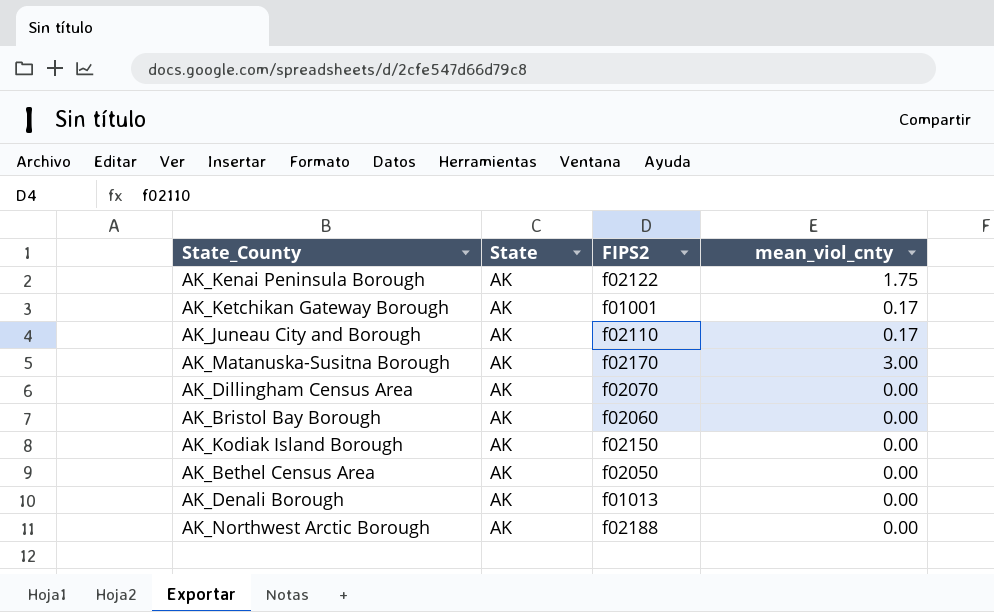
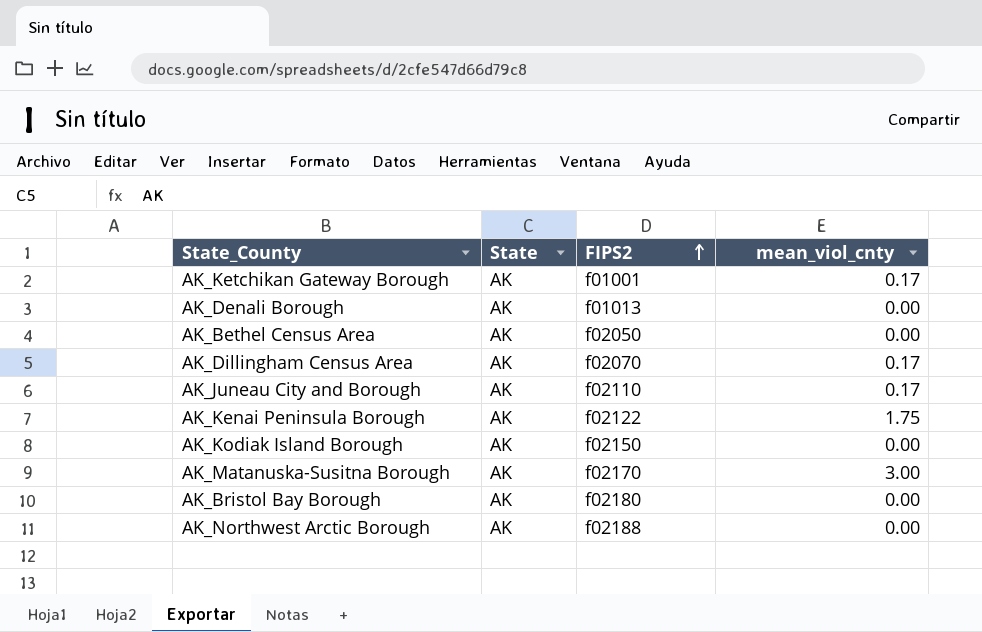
row order: none -> FIPS2 ascending
AK_Dillingham Census Area | mean_viol_cnty: 0.00 -> 0.17
AK_Bristol Bay Borough | FIPS2: f02060 -> f02180

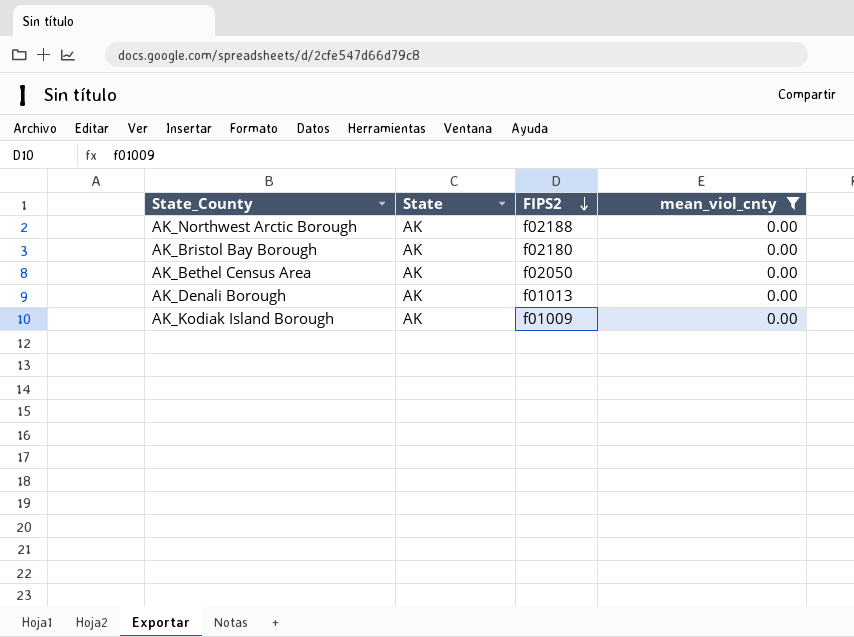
filter: none -> mean_viol_cnty = 0.00
row order: FIPS2 ascending -> FIPS2 descending
AK_Kodiak Island Borough | FIPS2: f02150 -> f01009

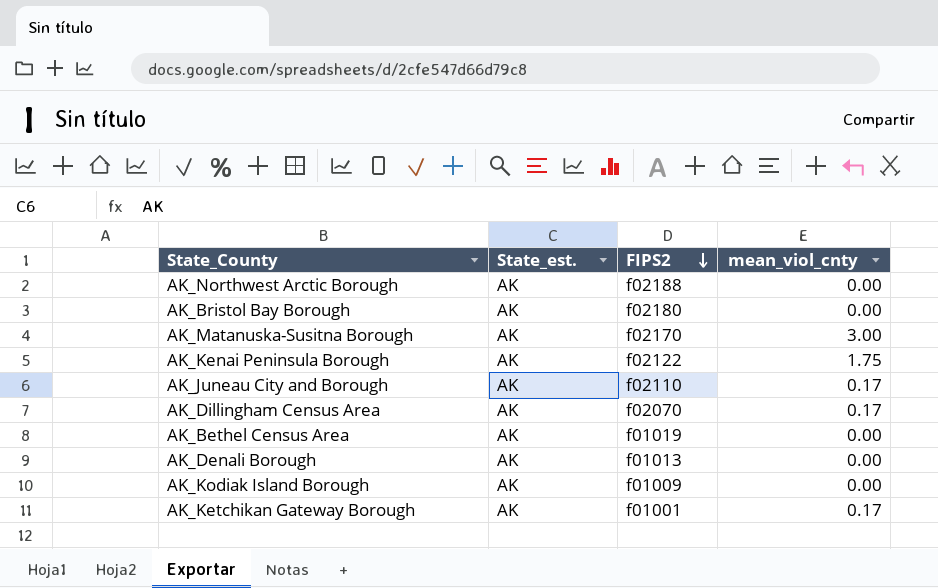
filter: mean_viol_cnty = 0.00 -> none
column name: State -> State_est.
AK_Bethel Census Area | FIPS2: f02050 -> f01019

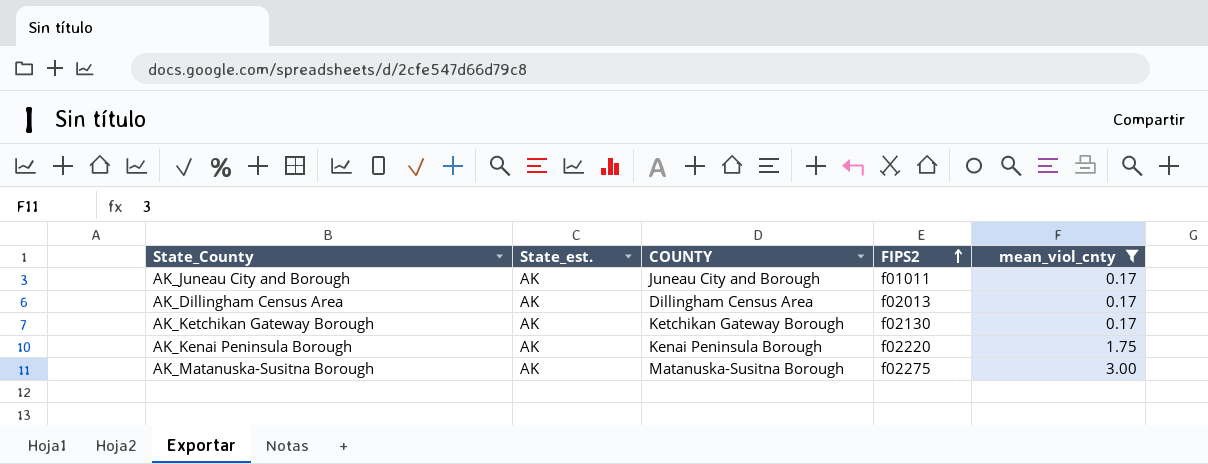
filter: none -> mean_viol_cnty != 0.00
row order: FIPS2 descending -> FIPS2 ascending
column COUNTY | position: none -> 3
AK_Juneau City and Borough | FIPS2: f02110 -> f01011
AK_Dillingham Census Area | FIPS2: f02070 -> f02013
AK_Ketchikan Gateway Borough | FIPS2: f01001 -> f02130
AK_Kenai Peninsula Borough | FIPS2: f02122 -> f02220
AK_Matanuska-Susitna Borough | FIPS2: f02170 -> f02275

